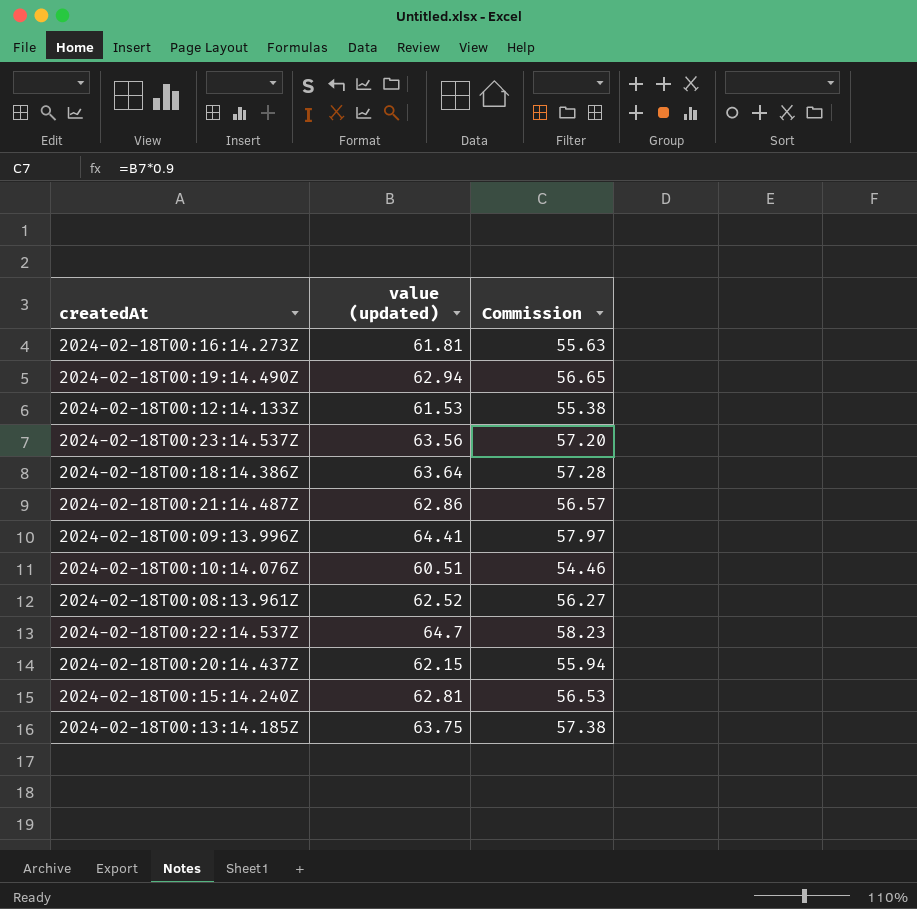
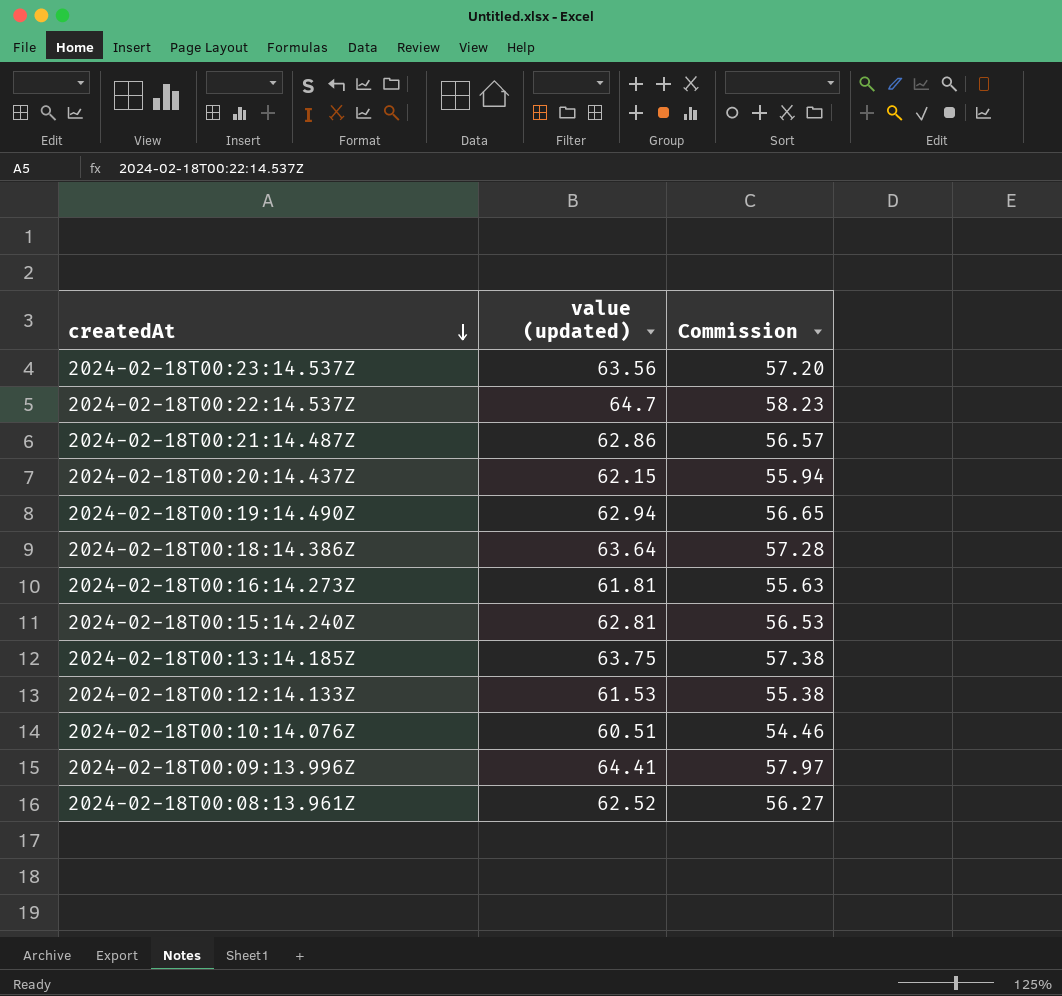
row order: none -> createdAt descending

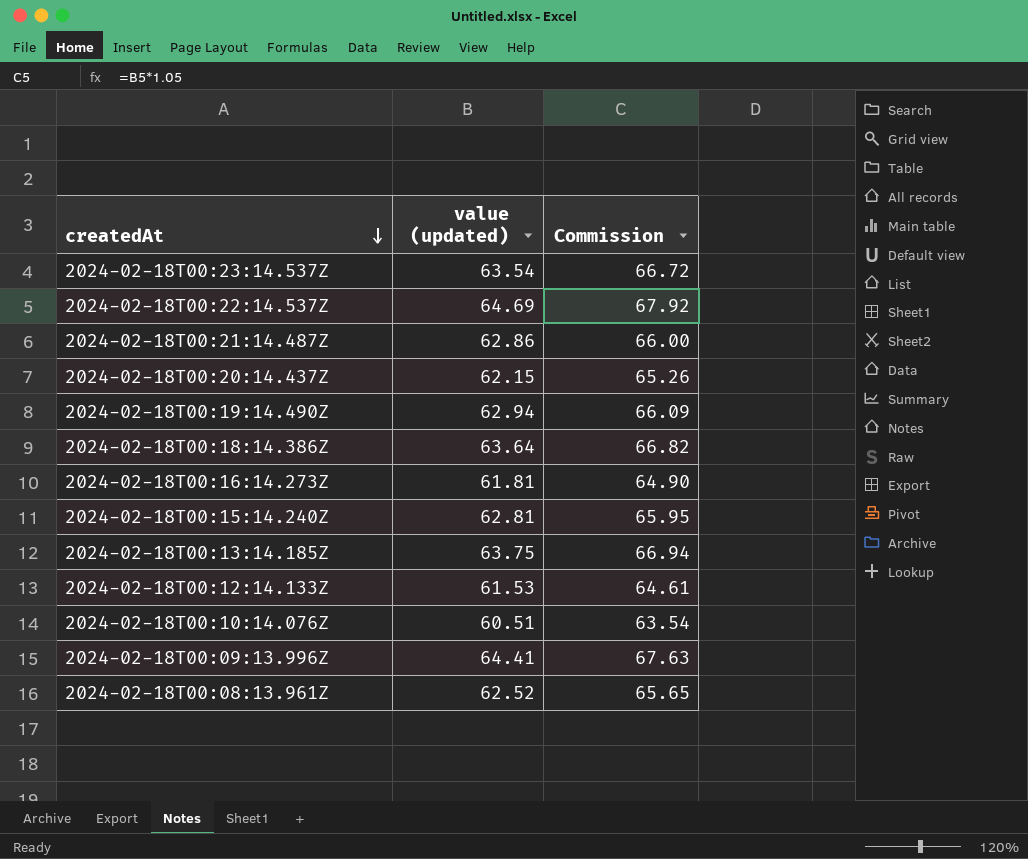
column Commission | formula: [value (updated)] * 0.9 -> [value (updated)] * 1.05
2024-02-18T00:23:14.537Z | value (updated): 63.56 -> 63.54
2024-02-18T00:22:14.537Z | value (updated): 64.7 -> 64.69

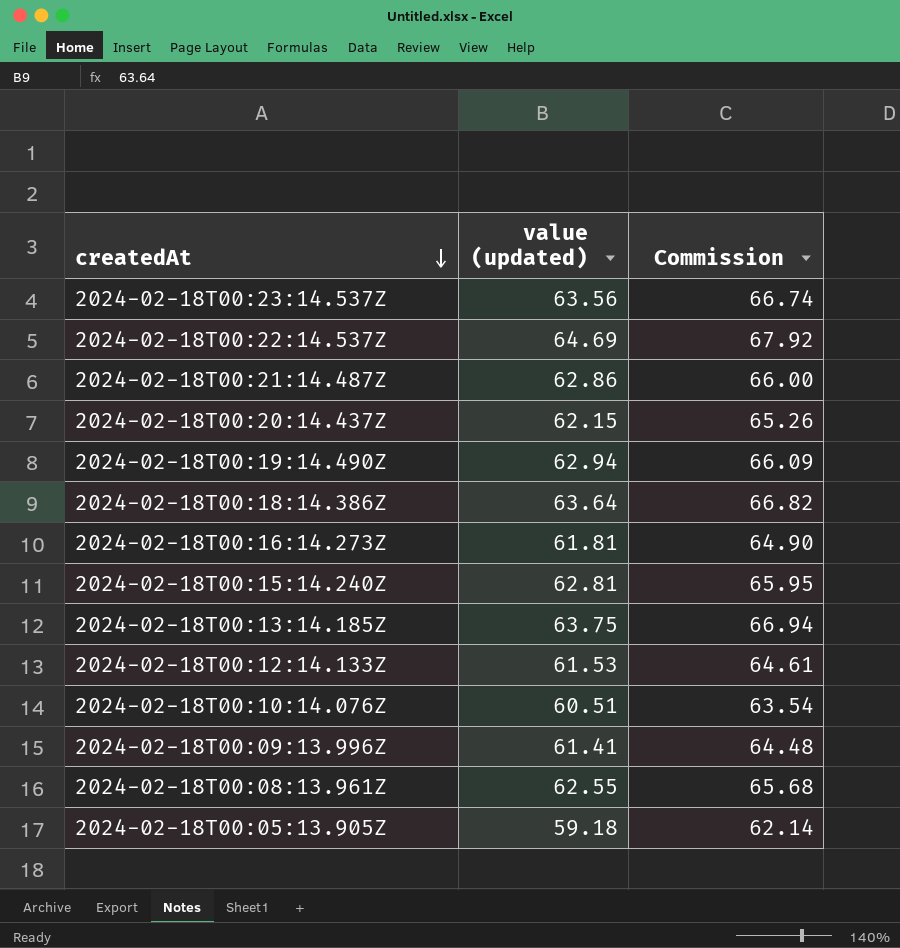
2024-02-18T00:23:14.537Z | value (updated): 63.54 -> 63.56
2024-02-18T00:23:14.537Z | Commission: 66.72 -> 66.74
2024-02-18T00:09:13.996Z | value (updated): 64.41 -> 61.41
2024-02-18T00:09:13.996Z | Commission: 67.63 -> 64.48
2024-02-18T00:08:13.961Z | value (updated): 62.52 -> 62.55
2024-02-18T00:08:13.961Z | Commission: 65.65 -> 65.68
row 2024-02-18T00:05:13.905Z: none -> 59.18 | 62.14

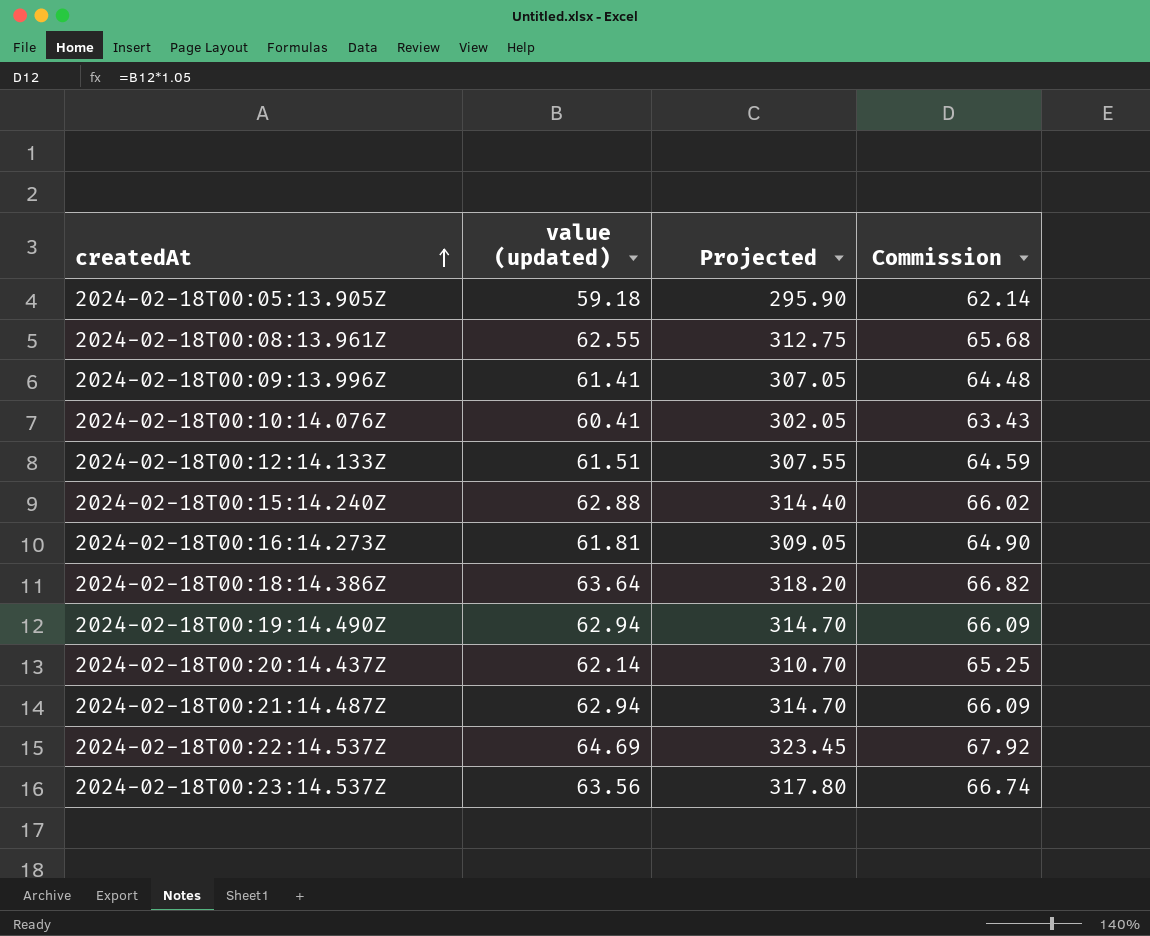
row order: createdAt descending -> createdAt ascending
column Projected | formula: none -> [value (updated)] * 5
row 2024-02-18T00:13:14.185Z: 63.75 | 66.94 -> none
2024-02-18T00:10:14.076Z | value (updated): 60.51 -> 60.41
2024-02-18T00:10:14.076Z | Commission: 63.54 -> 63.43
2024-02-18T00:12:14.133Z | value (updated): 61.53 -> 61.51
2024-02-18T00:12:14.133Z | Commission: 64.61 -> 64.59
2024-02-18T00:15:14.240Z | value (updated): 62.81 -> 62.88
2024-02-18T00:15:14.240Z | Commission: 65.95 -> 66.02
2024-02-18T00:20:14.437Z | value (updated): 62.15 -> 62.14
2024-02-18T00:20:14.437Z | Commission: 65.26 -> 65.25
2024-02-18T00:21:14.487Z | value (updated): 62.86 -> 62.94
2024-02-18T00:21:14.487Z | Commission: 66.00 -> 66.09

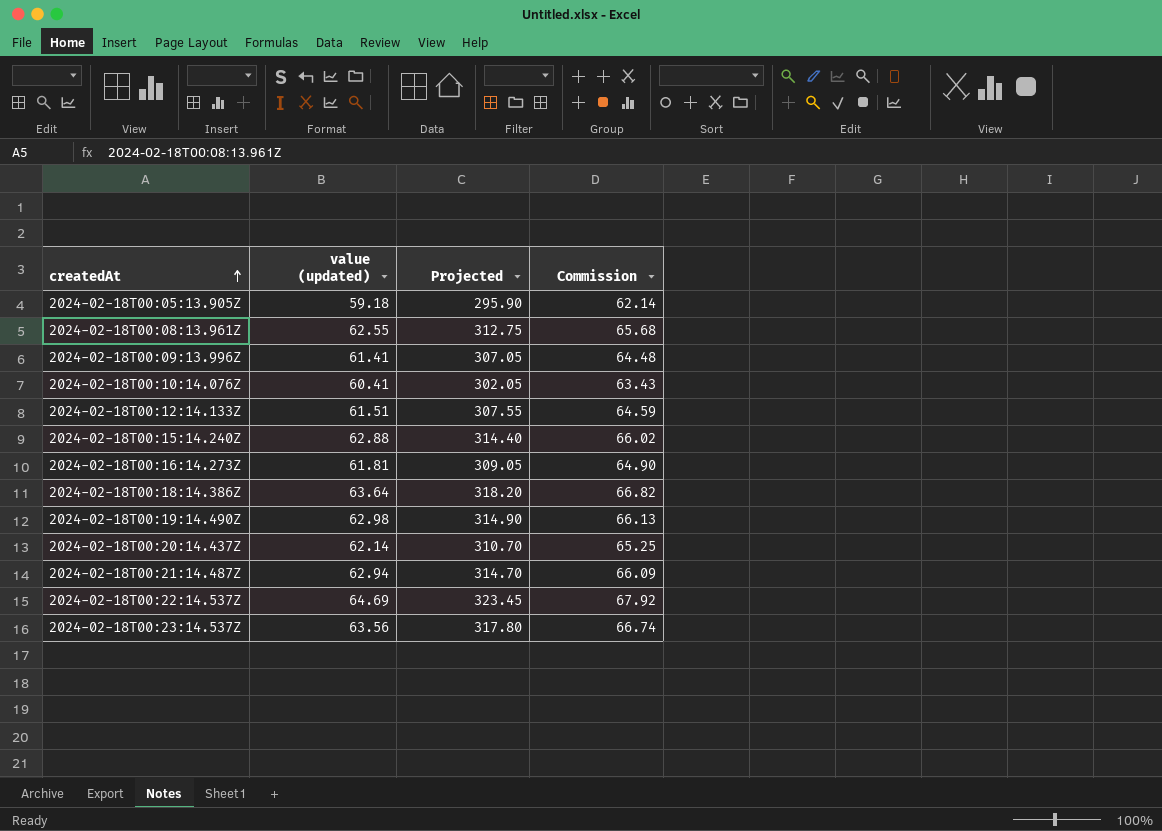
2024-02-18T00:19:14.490Z | value (updated): 62.94 -> 62.98
2024-02-18T00:19:14.490Z | Projected: 314.70 -> 314.90
2024-02-18T00:19:14.490Z | Commission: 66.09 -> 66.13

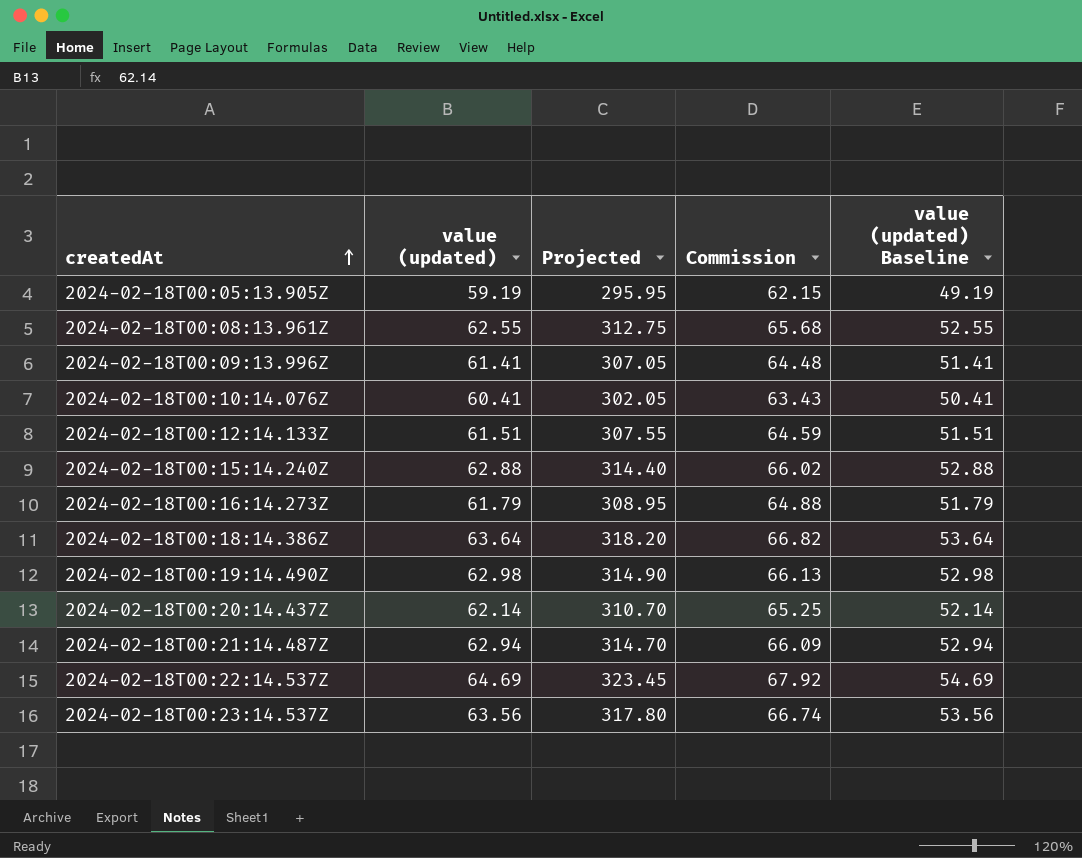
column value (updated) Baseline | formula: none -> [value (updated)] - 10
2024-02-18T00:05:13.905Z | value (updated): 59.18 -> 59.19
2024-02-18T00:05:13.905Z | Projected: 295.90 -> 295.95
2024-02-18T00:05:13.905Z | Commission: 62.14 -> 62.15
2024-02-18T00:16:14.273Z | value (updated): 61.81 -> 61.79
2024-02-18T00:16:14.273Z | Projected: 309.05 -> 308.95
2024-02-18T00:16:14.273Z | Commission: 64.90 -> 64.88

